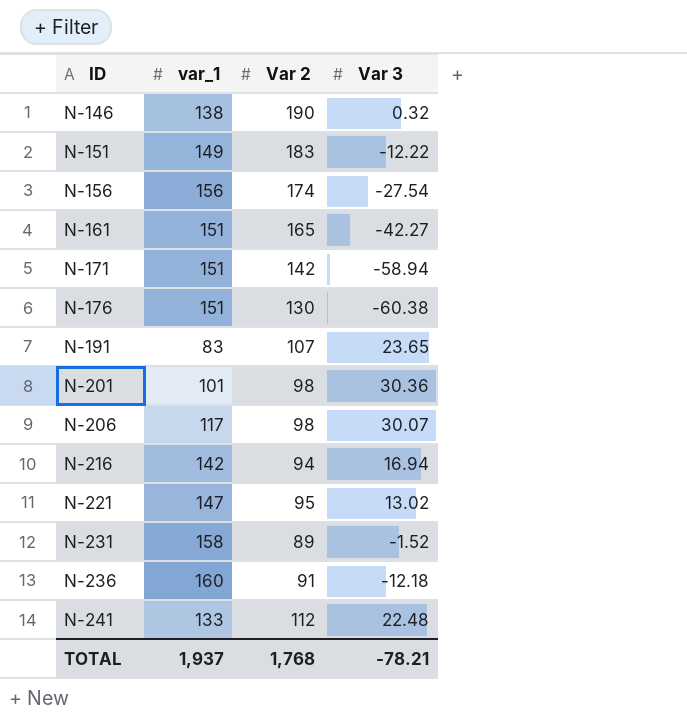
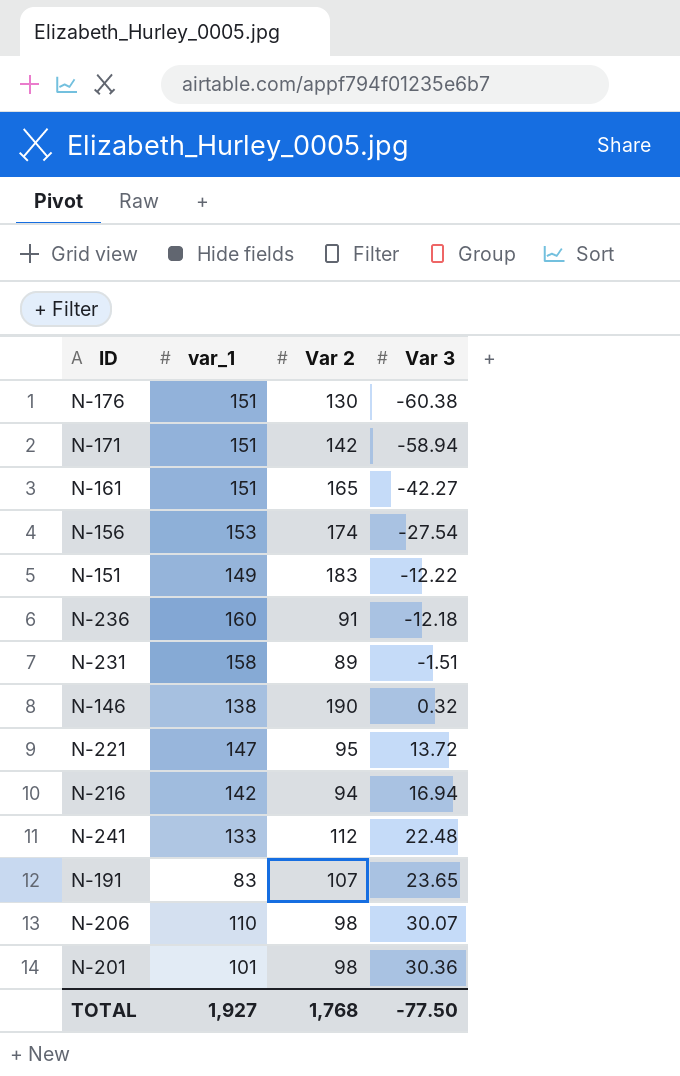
row order: ID ascending -> Var 3 ascending
N-156 | var_1: 156 -> 153
N-231 | Var 3: -1.52 -> -1.51
N-221 | Var 3: 13.02 -> 13.72
N-206 | var_1: 117 -> 110
TOTAL | var_1: 1,937 -> 1,927
TOTAL | Var 3: -78.21 -> -77.50

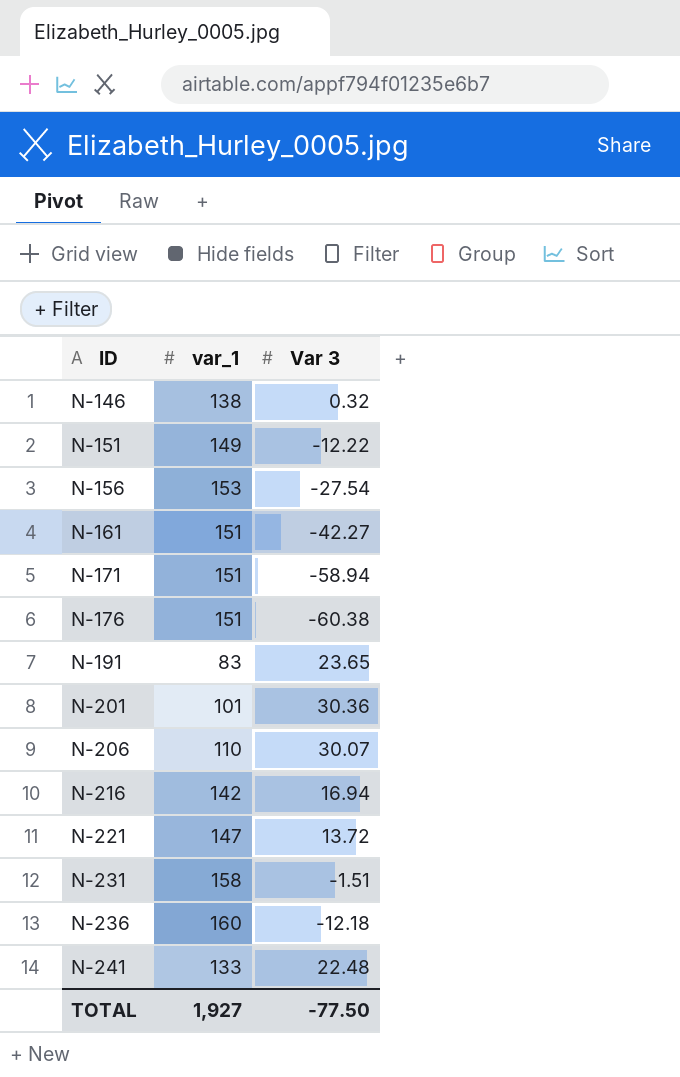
row order: Var 3 ascending -> ID ascending
column Var 2 | position: 3 -> none

